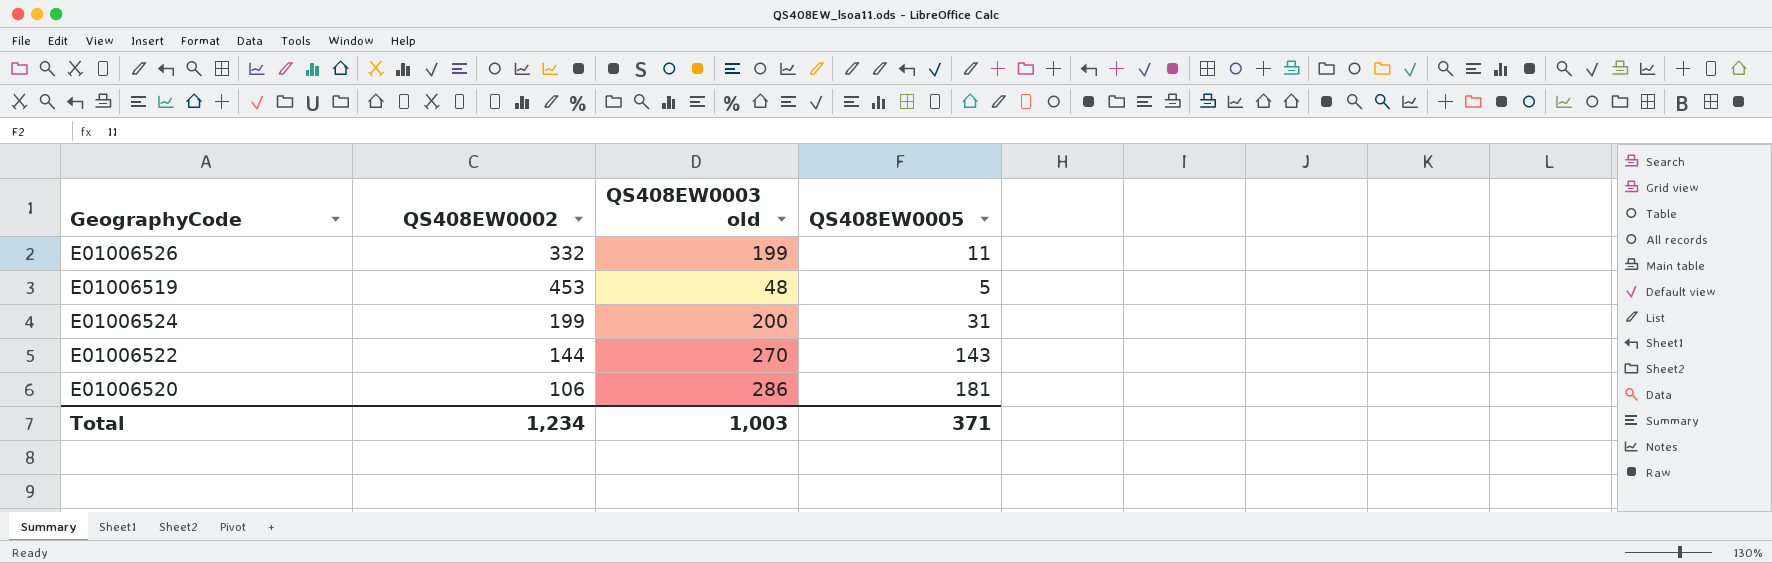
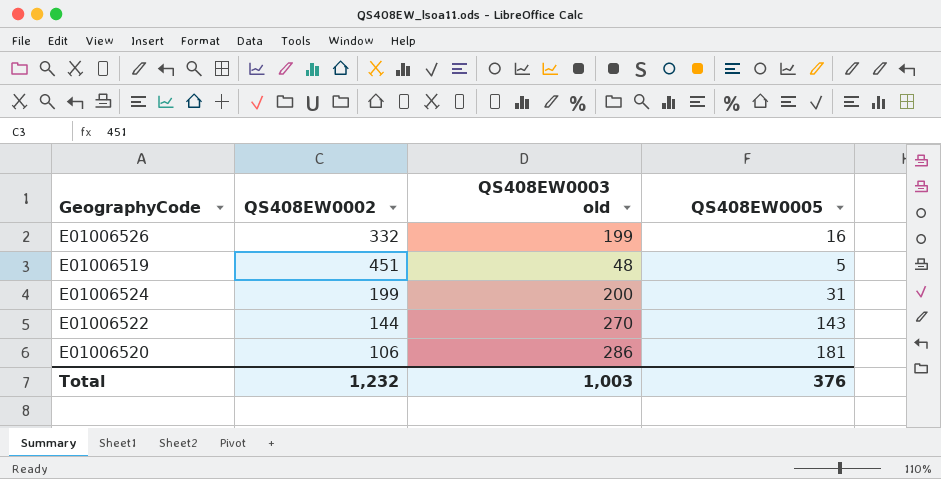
E01006526 | QS408EW0005: 11 -> 16
E01006519 | QS408EW0002: 453 -> 451
Total | QS408EW0002: 1,234 -> 1,232
Total | QS408EW0005: 371 -> 376

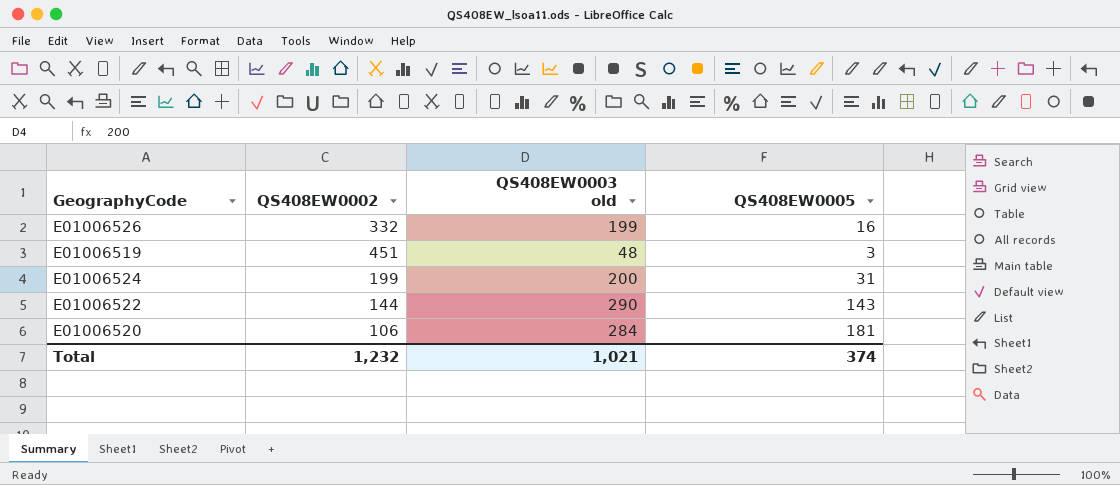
E01006519 | QS408EW0005: 5 -> 3
E01006522 | QS408EW0003 old: 270 -> 290
E01006520 | QS408EW0003 old: 286 -> 284
Total | QS408EW0003 old: 1,003 -> 1,021
Total | QS408EW0005: 376 -> 374

